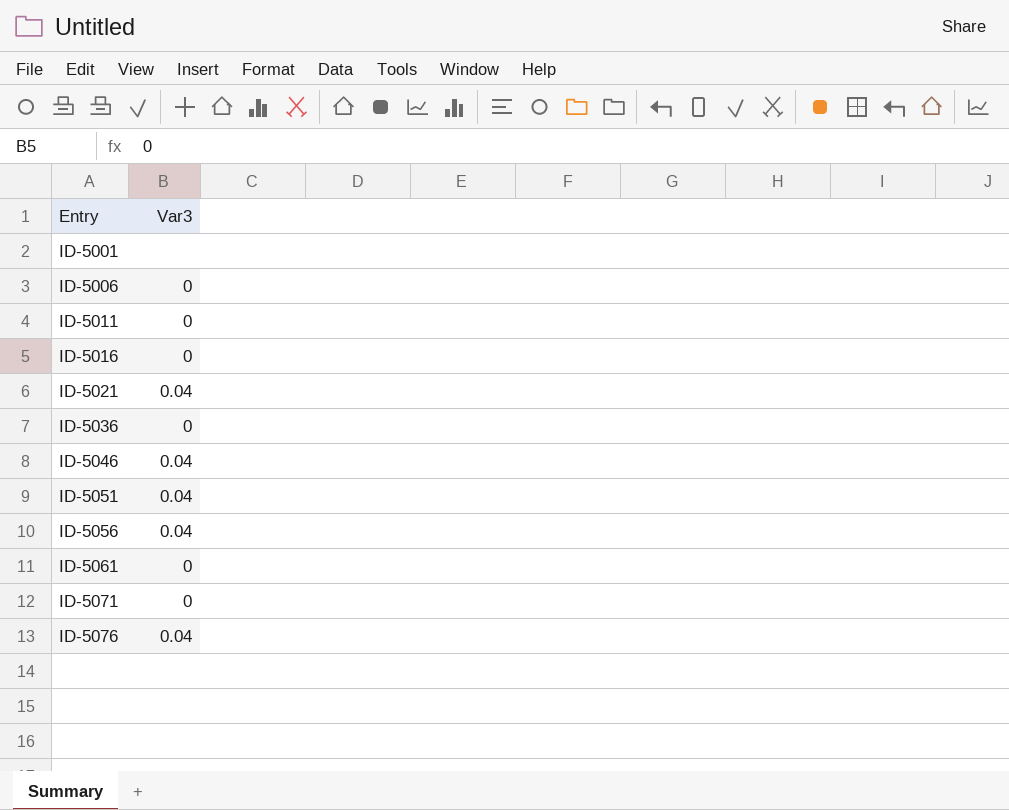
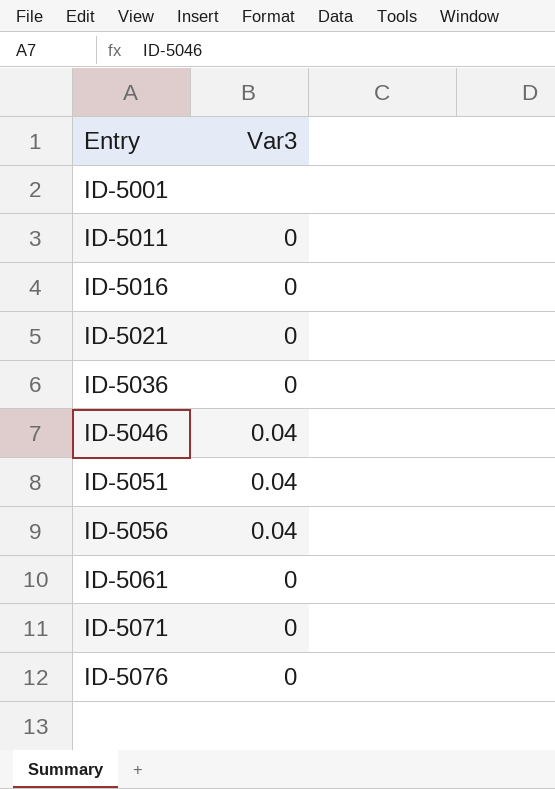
row ID-5006: 0 -> none
ID-5021 | Var3: 0.04 -> 0
ID-5076 | Var3: 0.04 -> 0

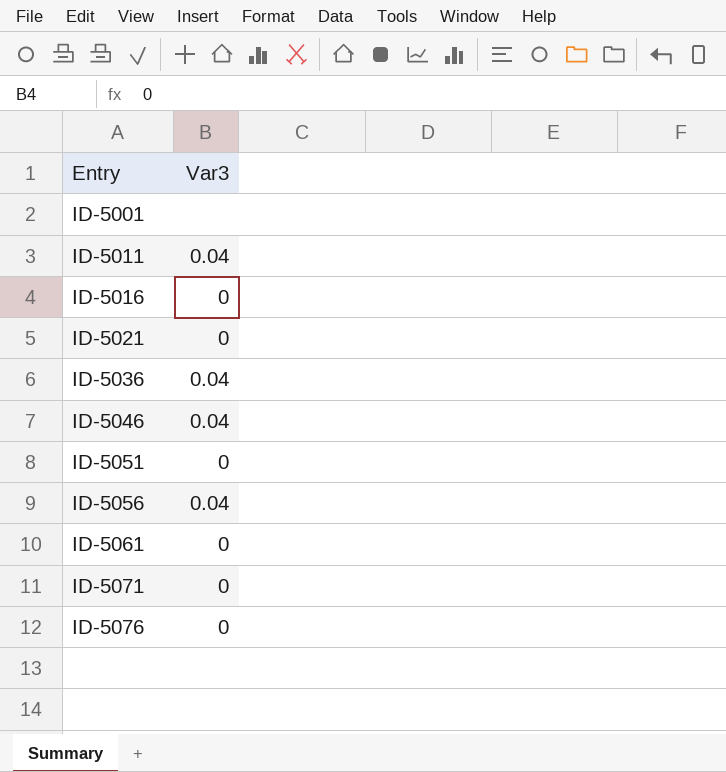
ID-5011 | Var3: 0 -> 0.04
ID-5036 | Var3: 0 -> 0.04
ID-5051 | Var3: 0.04 -> 0

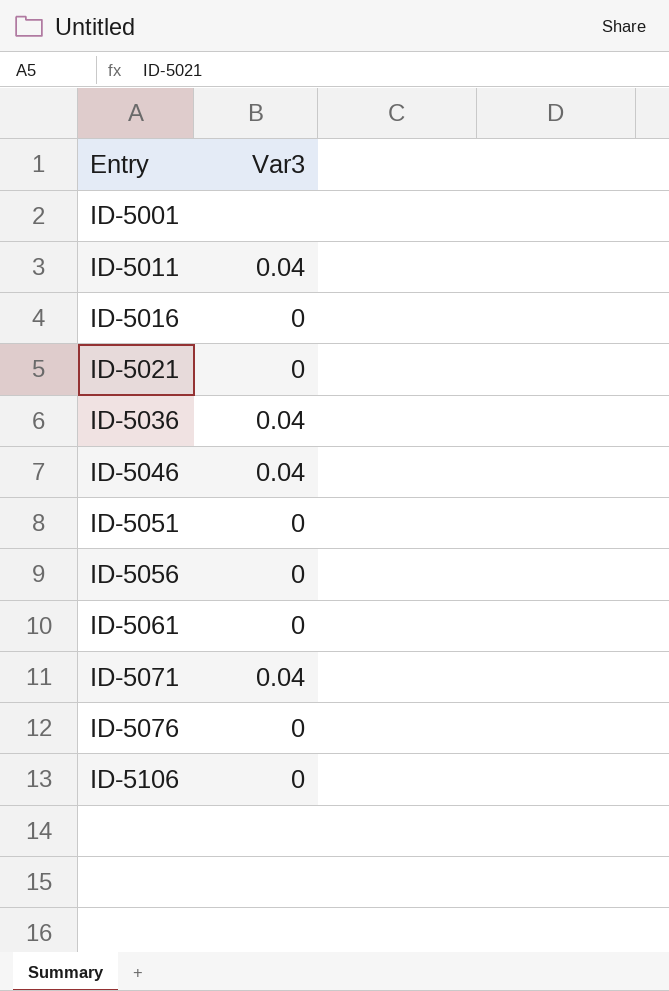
ID-5056 | Var3: 0.04 -> 0
ID-5071 | Var3: 0 -> 0.04
row ID-5106: none -> 0

